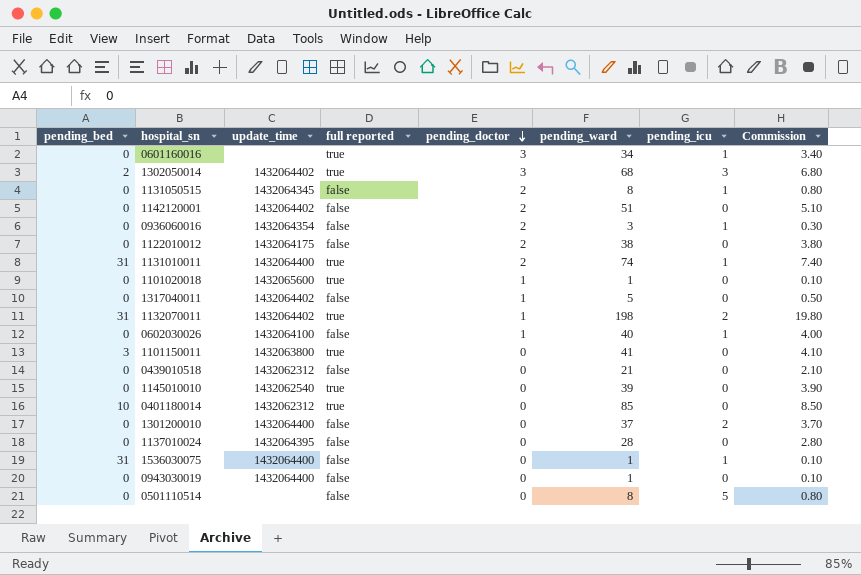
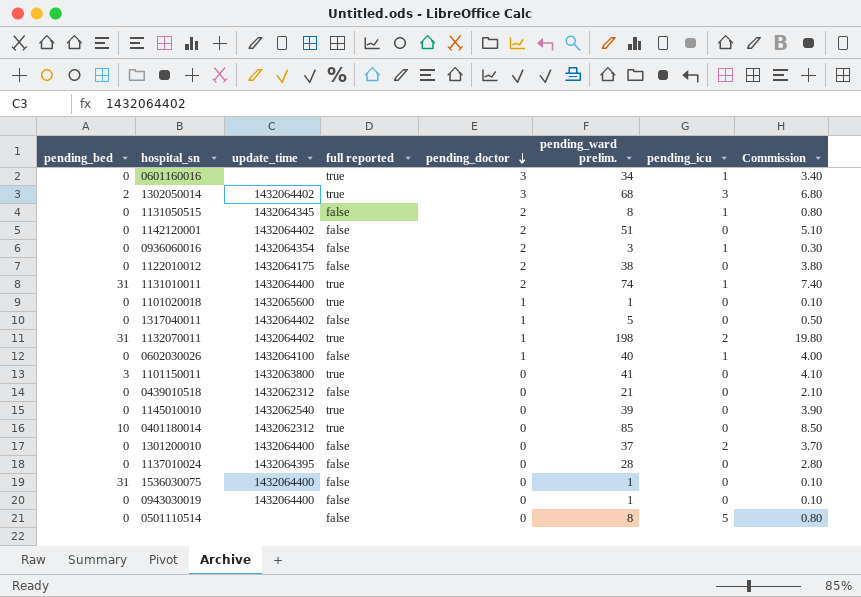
column name: pending_ward -> pending_ward prelim.
1536030075 | pending_icu: 1 -> 0

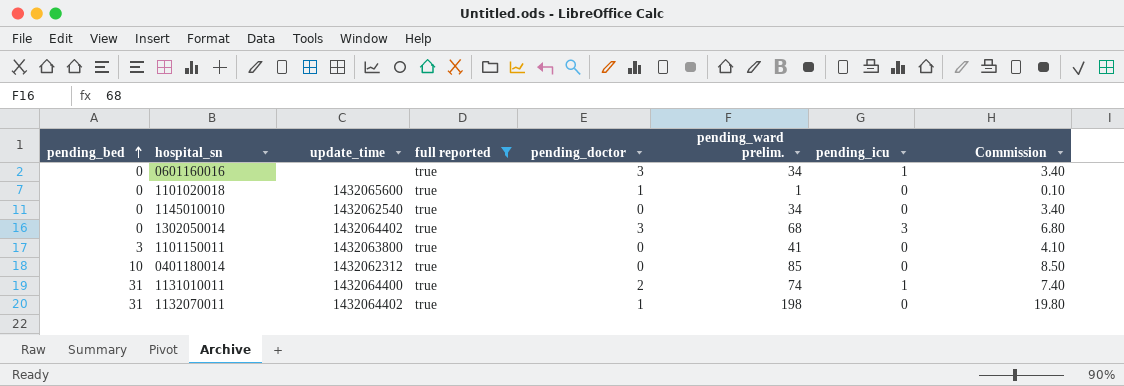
filter: none -> full reported = true
row order: pending_doctor descending -> pending_bed ascending
1145010010 | pending_ward prelim.: 39 -> 34
1145010010 | Commission: 3.90 -> 3.40
1302050014 | pending_bed: 2 -> 0
1132070011 | pending_icu: 2 -> 0

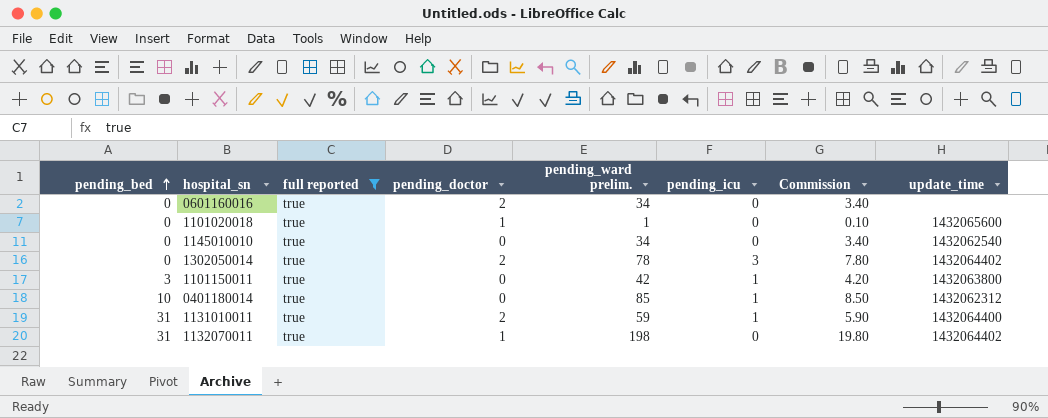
column update_time | position: 3 -> 8
0601160016 | pending_doctor: 3 -> 2
0601160016 | pending_icu: 1 -> 0
1302050014 | pending_doctor: 3 -> 2
1302050014 | pending_ward prelim.: 68 -> 78
1302050014 | Commission: 6.80 -> 7.80
1101150011 | pending_ward prelim.: 41 -> 42
1101150011 | pending_icu: 0 -> 1
1101150011 | Commission: 4.10 -> 4.20
0401180014 | pending_icu: 0 -> 1
1131010011 | pending_ward prelim.: 74 -> 59
1131010011 | Commission: 7.40 -> 5.90

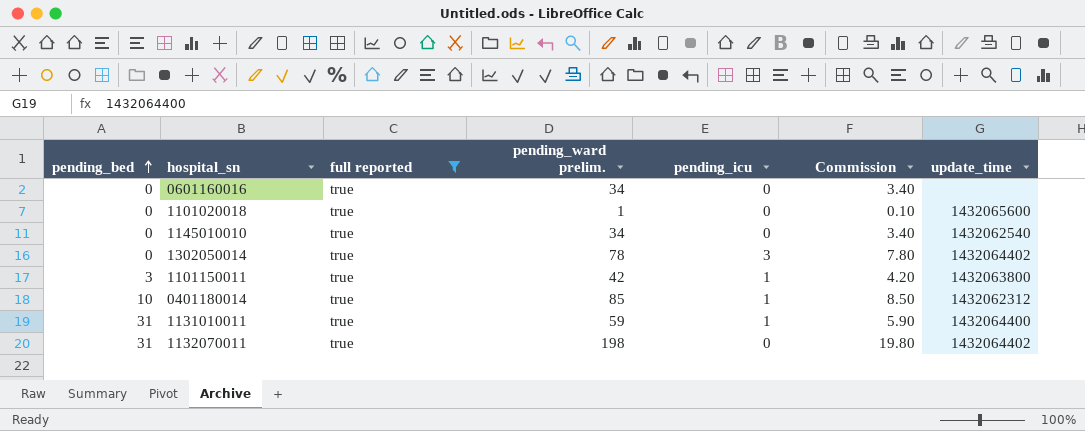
column pending_doctor | position: 4 -> none

